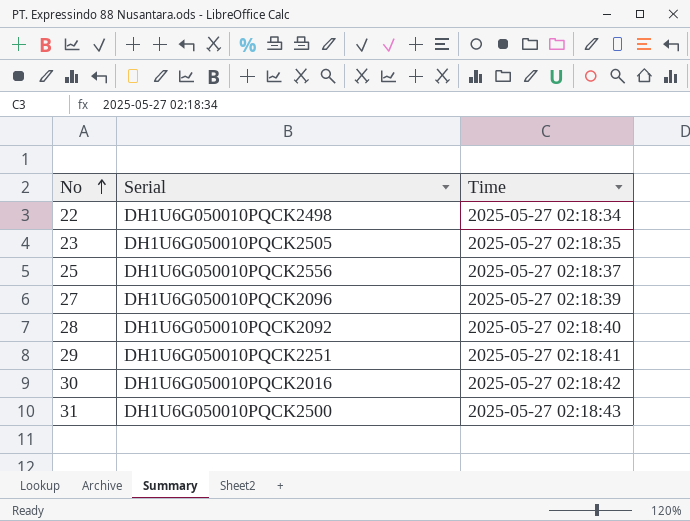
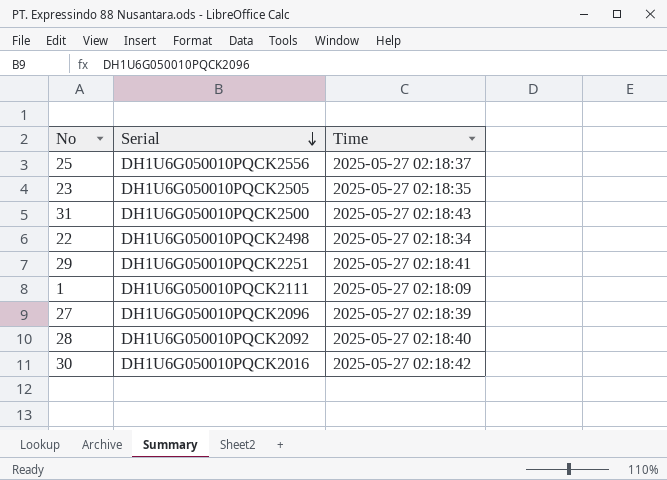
row order: No ascending -> Serial descending
row 1: none -> DH1U6G050010PQCK2111 | 2025-05-27 02:18:09

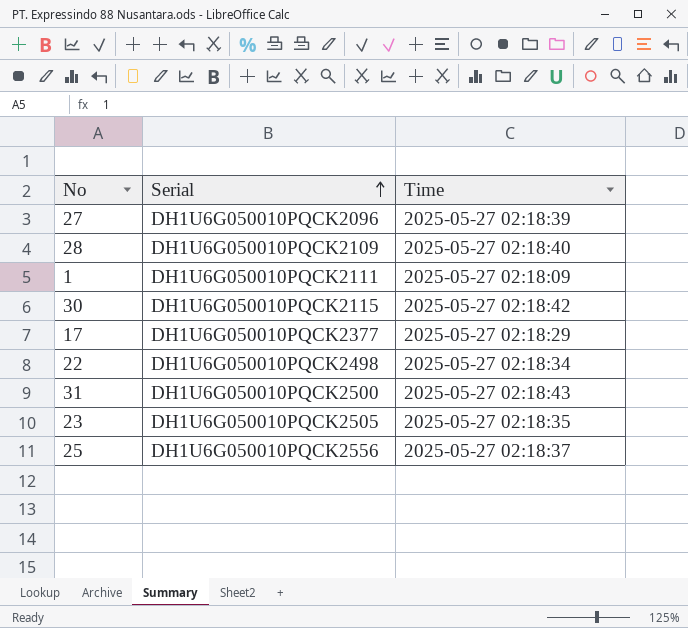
row order: Serial descending -> Serial ascending
row 29: DH1U6G050010PQCK2251 | 2025-05-27 02:18:41 -> none
28 | Serial: DH1U6G050010PQCK2092 -> DH1U6G050010PQCK2109
30 | Serial: DH1U6G050010PQCK2016 -> DH1U6G050010PQCK2115
row 17: none -> DH1U6G050010PQCK2377 | 2025-05-27 02:18:29

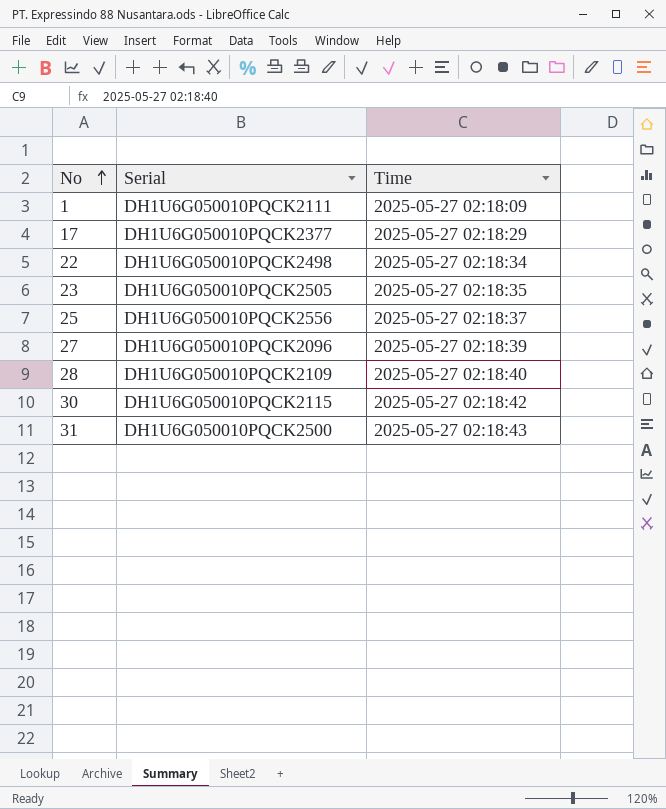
row order: Serial ascending -> No ascending

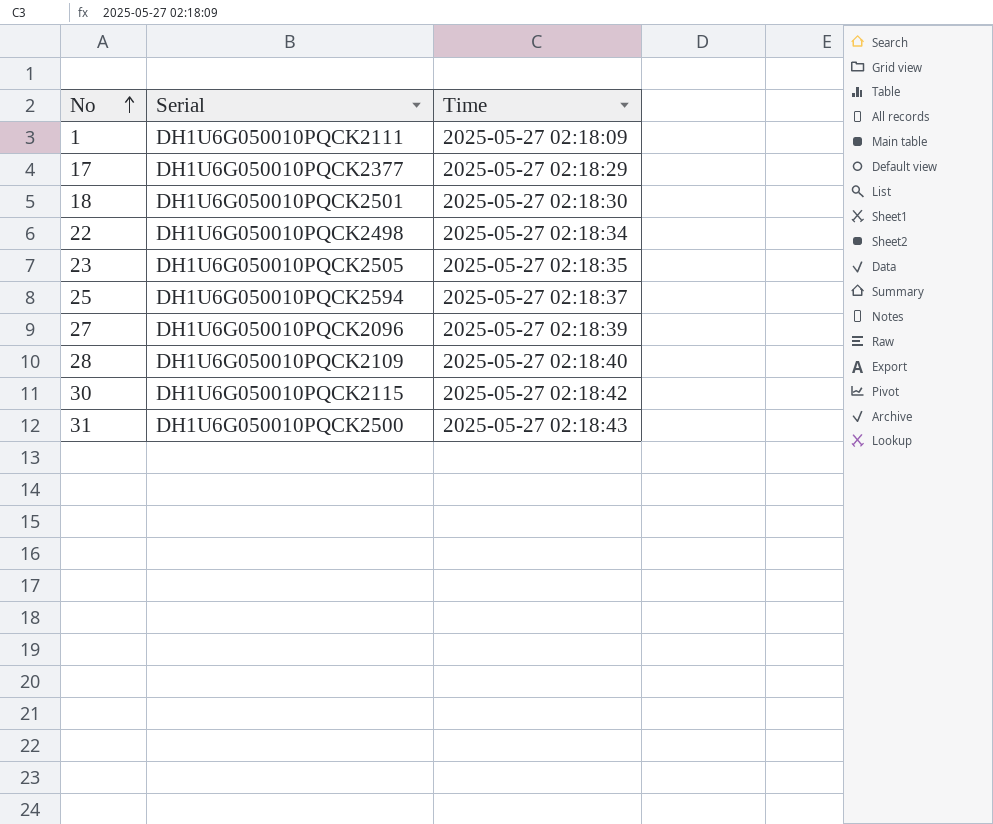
row 18: none -> DH1U6G050010PQCK2501 | 2025-05-27 02:18:30
25 | Serial: DH1U6G050010PQCK2556 -> DH1U6G050010PQCK2594

